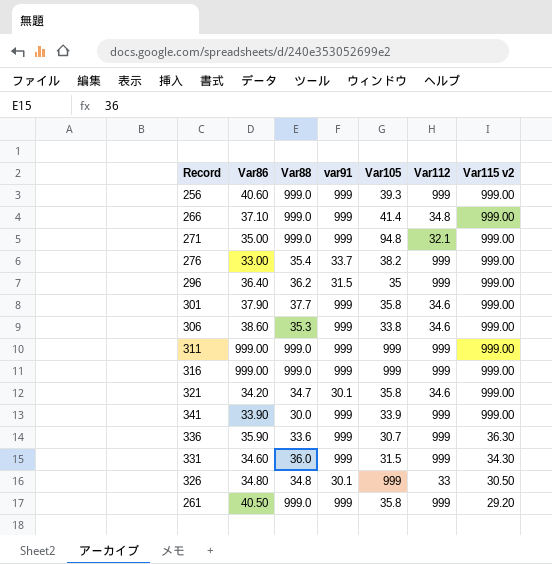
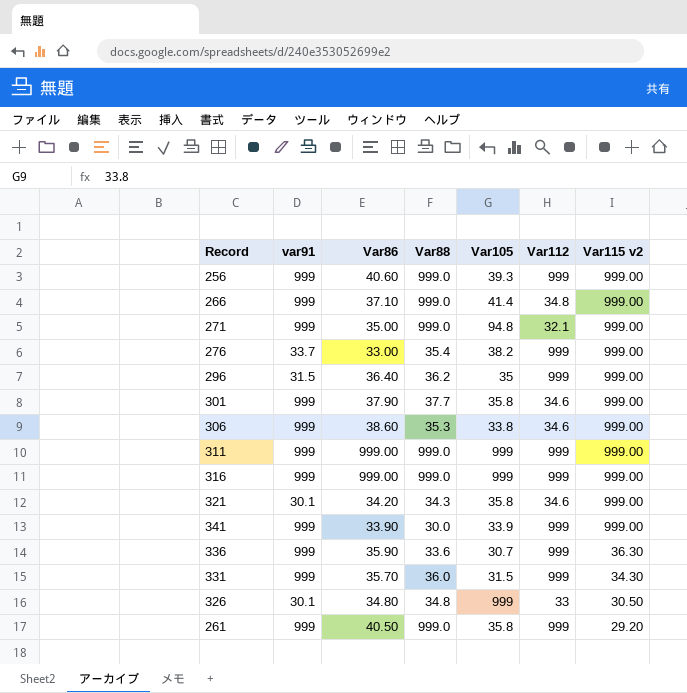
column var91 | position: 4 -> 2
321 | Var88: 34.7 -> 34.3
331 | Var86: 34.60 -> 35.70

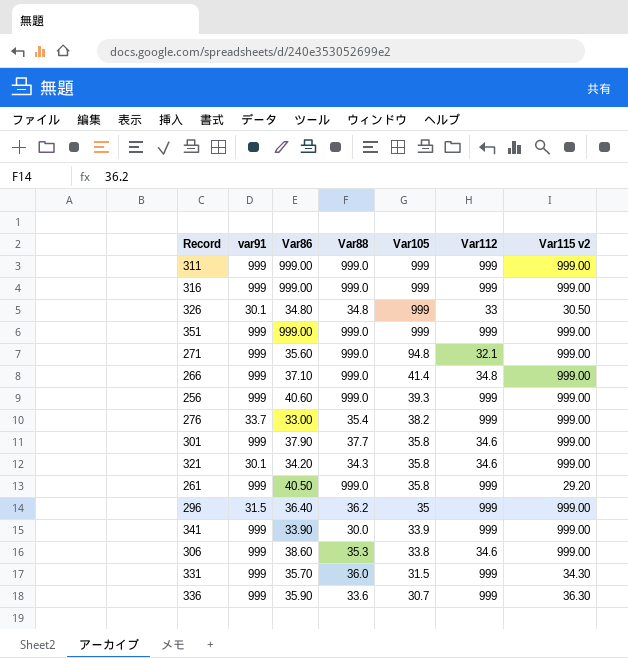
row order: Var115 v2 descending -> Var105 descending
row 351: none -> 999 | 999.00 | 999.0 | 999 | 999 | 999.00
271 | Var86: 35.00 -> 35.60

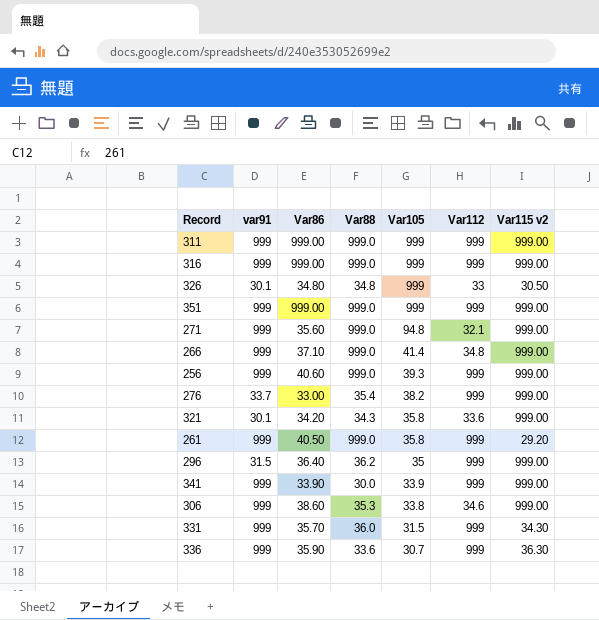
row 301: 999 | 37.90 | 37.7 | 35.8 | 34.6 | 999.00 -> none
321 | Var112: 34.6 -> 33.6

